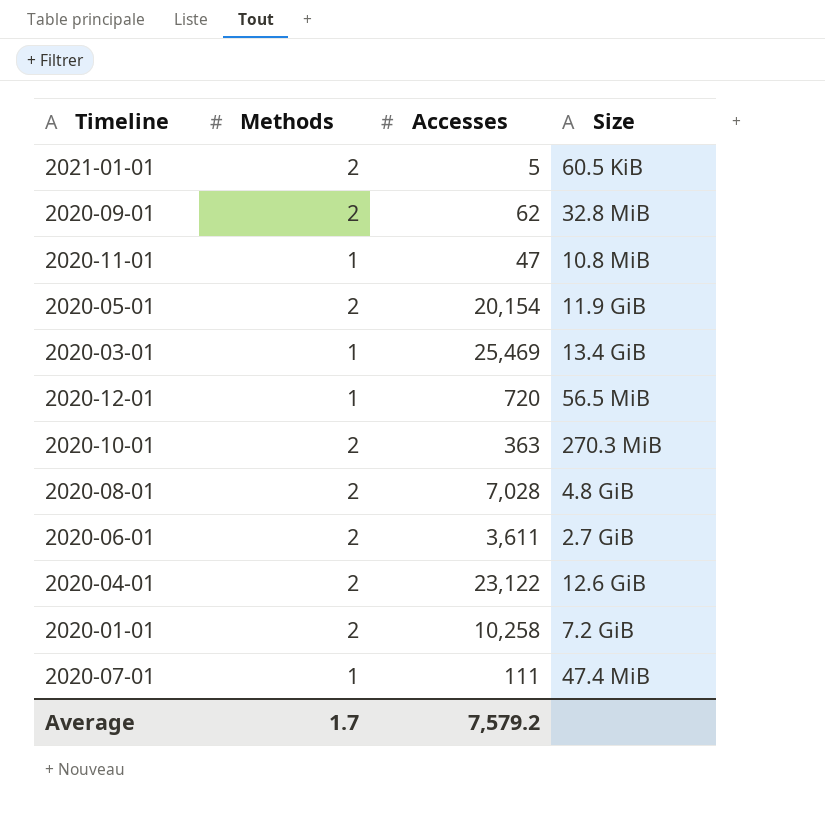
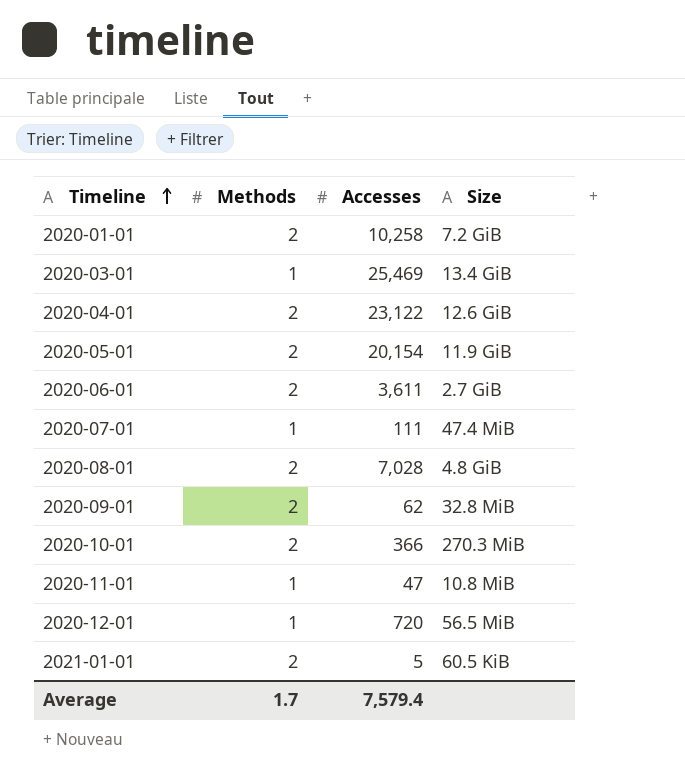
row order: none -> Timeline ascending
2020-10-01 | Accesses: 363 -> 366
Average | Accesses: 7,579.2 -> 7,579.4

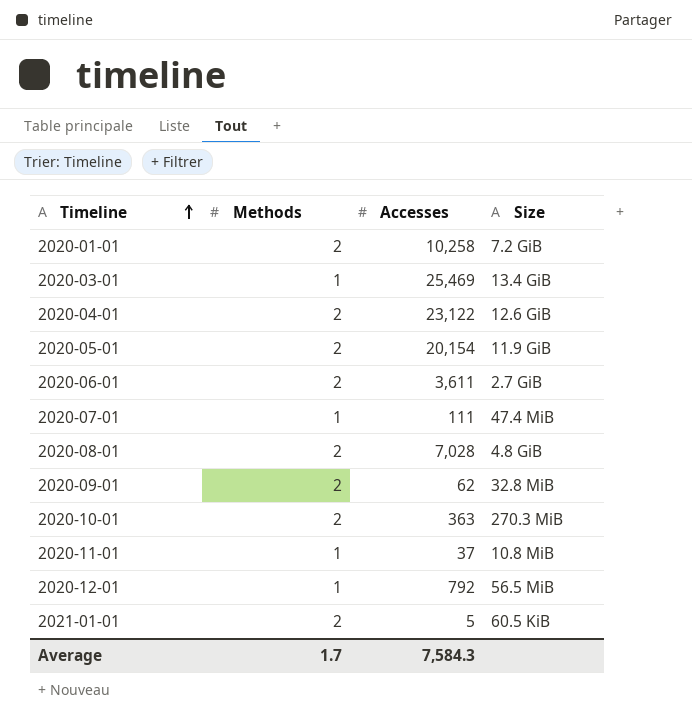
2020-10-01 | Accesses: 366 -> 363
2020-11-01 | Accesses: 47 -> 37
2020-12-01 | Accesses: 720 -> 792
Average | Accesses: 7,579.4 -> 7,584.3

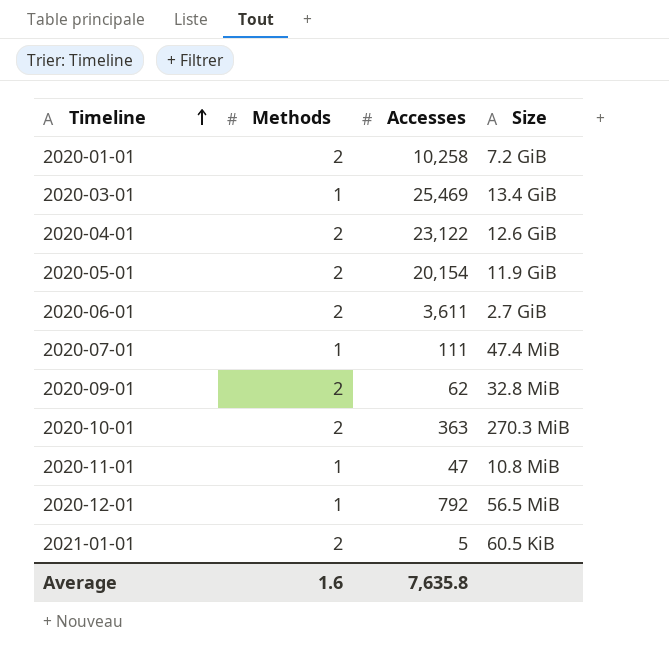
row 2020-08-01: 2 | 7,028 | 4.8 GiB -> none
2020-11-01 | Accesses: 37 -> 47
Average | Methods: 1.7 -> 1.6
Average | Accesses: 7,584.3 -> 7,635.8

